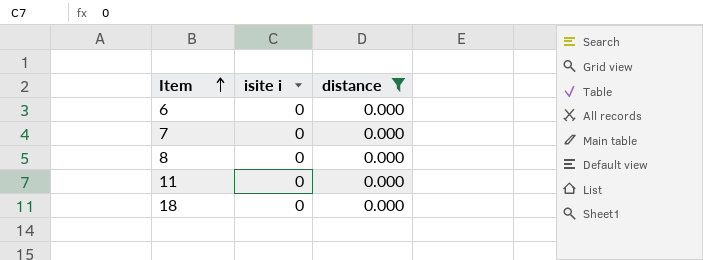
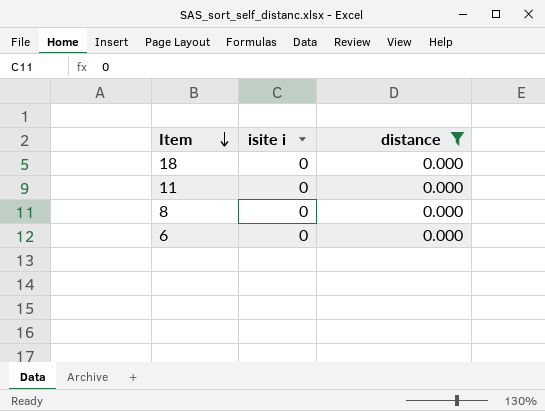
row order: Item ascending -> Item descending
row 7: 0 | 0.000 -> none

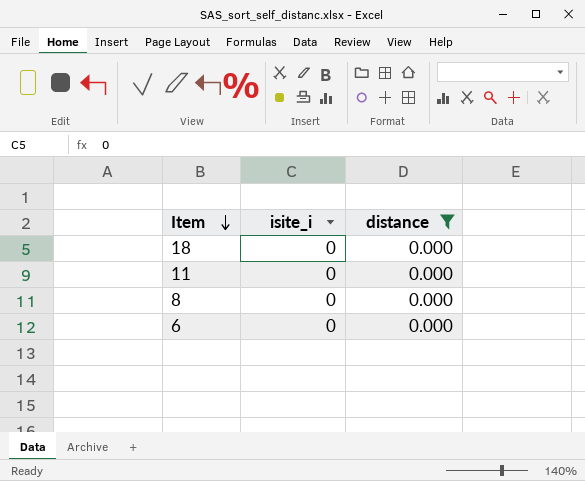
column name: isite i -> isite_i

